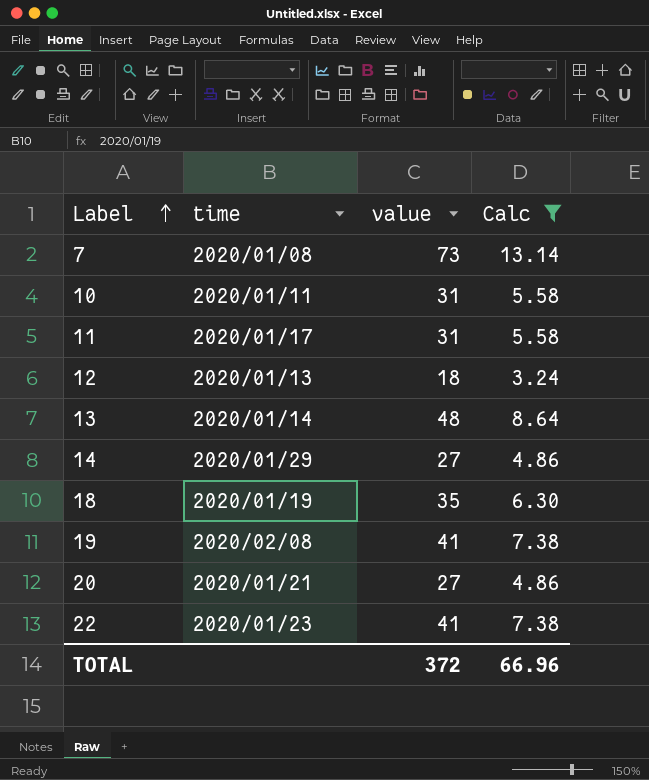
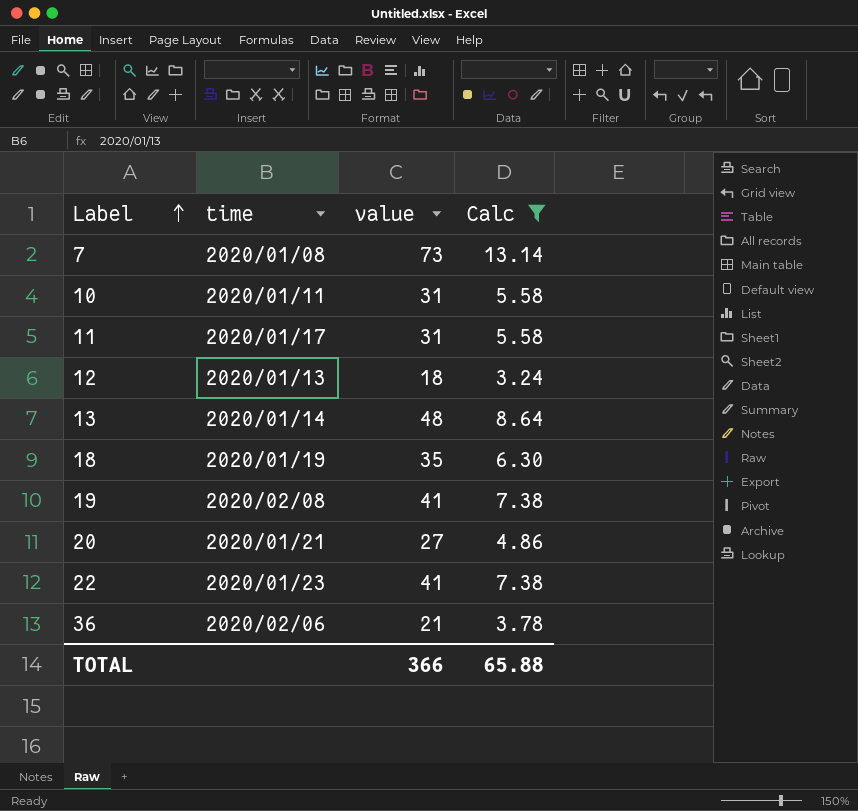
row 14: 2020/01/29 | 27 | 4.86 -> none
row 36: none -> 2020/02/06 | 21 | 3.78
TOTAL | value: 372 -> 366
TOTAL | Calc: 66.96 -> 65.88

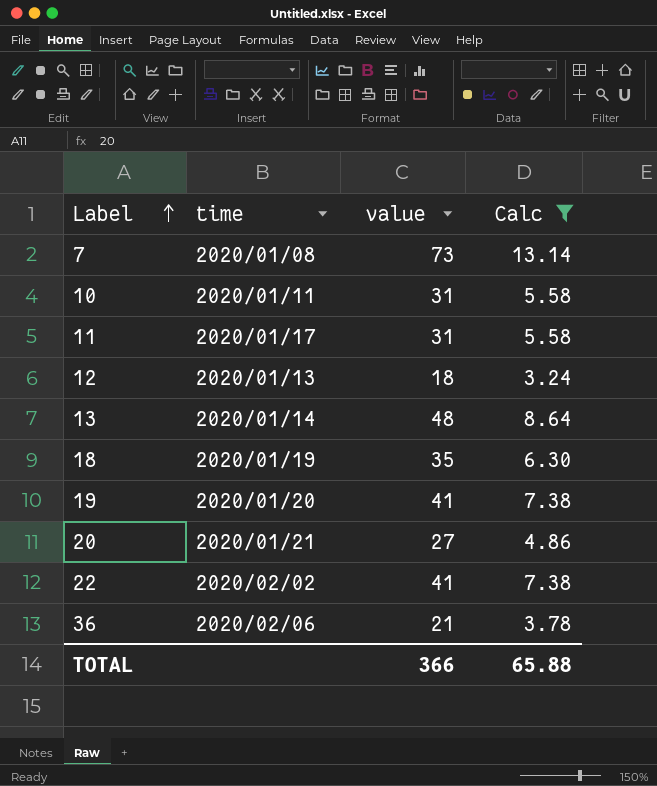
19 | time: 2020/02/08 -> 2020/01/20
22 | time: 2020/01/23 -> 2020/02/02

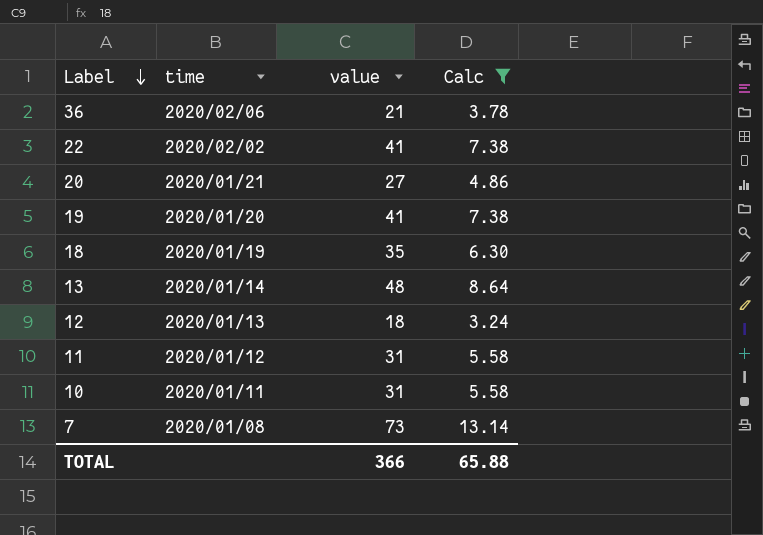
row order: Label ascending -> Label descending
11 | time: 2020/01/17 -> 2020/01/12

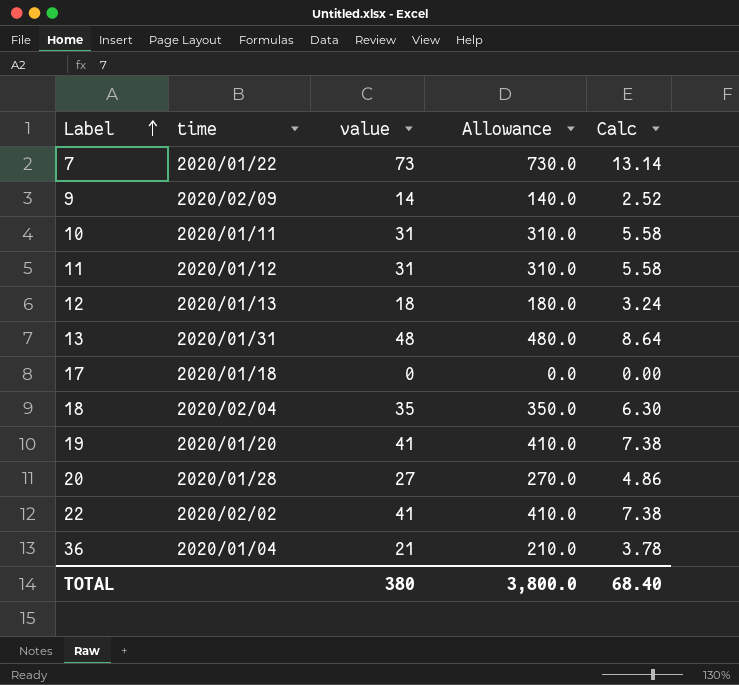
filter: Calc >= 3.24 -> none
row order: Label descending -> Label ascending
column Allowance | formula: none -> [value] * 10
7 | time: 2020/01/08 -> 2020/01/22
13 | time: 2020/01/14 -> 2020/01/31
18 | time: 2020/01/19 -> 2020/02/04
20 | time: 2020/01/21 -> 2020/01/28
36 | time: 2020/02/06 -> 2020/01/04
TOTAL | value: 366 -> 380
TOTAL | Calc: 65.88 -> 68.40

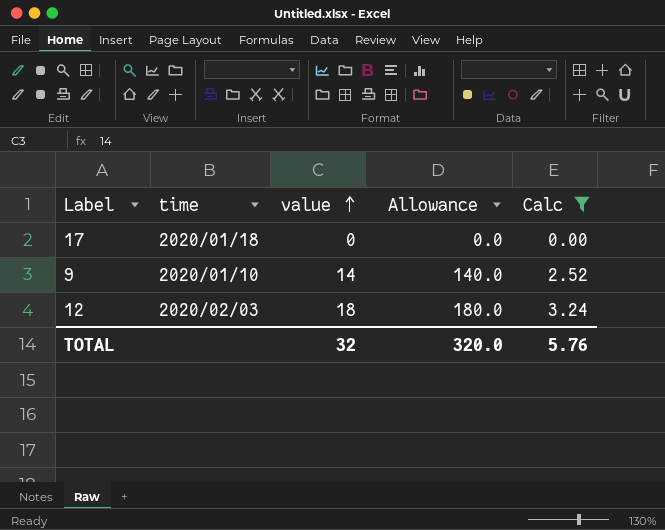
filter: none -> Calc <= 3.24
row order: Label ascending -> value ascending
9 | time: 2020/02/09 -> 2020/01/10
12 | time: 2020/01/13 -> 2020/02/03
TOTAL | value: 380 -> 32
TOTAL | Allowance: 3,800.0 -> 320.0
TOTAL | Calc: 68.40 -> 5.76

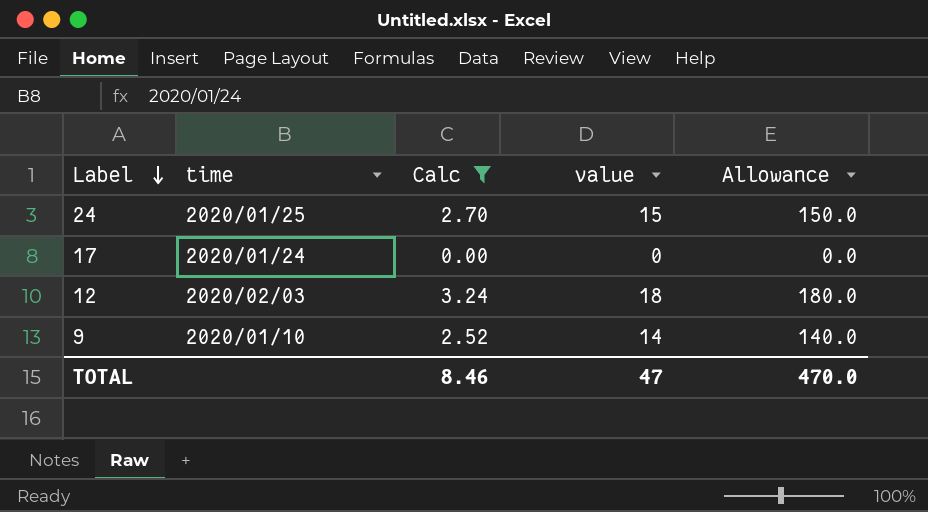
row order: value ascending -> Label descending
column Calc | position: 5 -> 3
row 24: none -> 2020/01/25 | 2.70 | 15 | 150.0
17 | time: 2020/01/18 -> 2020/01/24
TOTAL | Calc: 5.76 -> 8.46
TOTAL | value: 32 -> 47
TOTAL | Allowance: 320.0 -> 470.0

